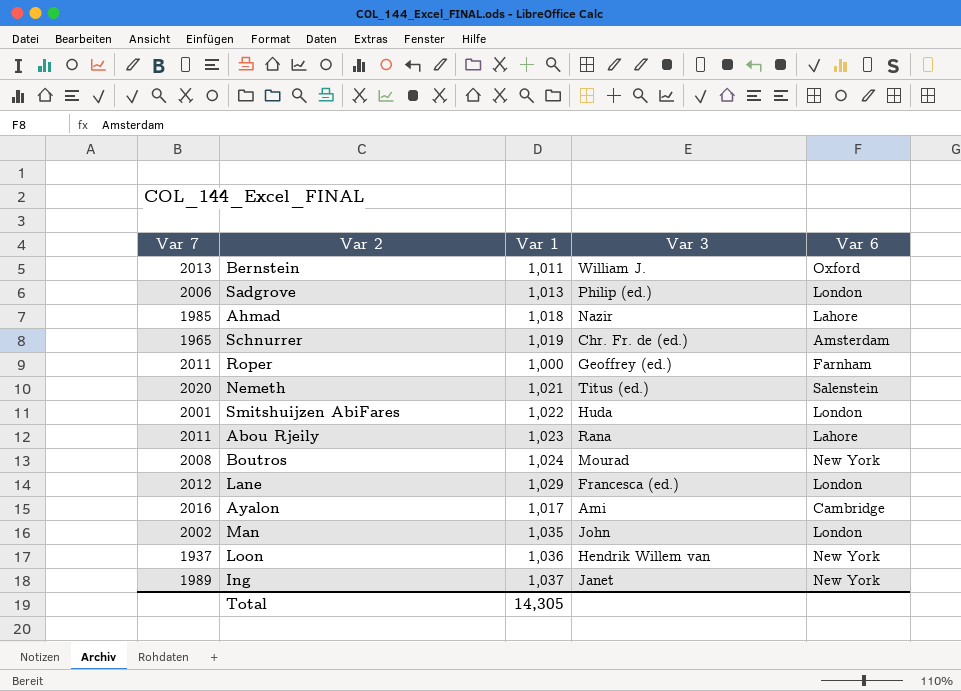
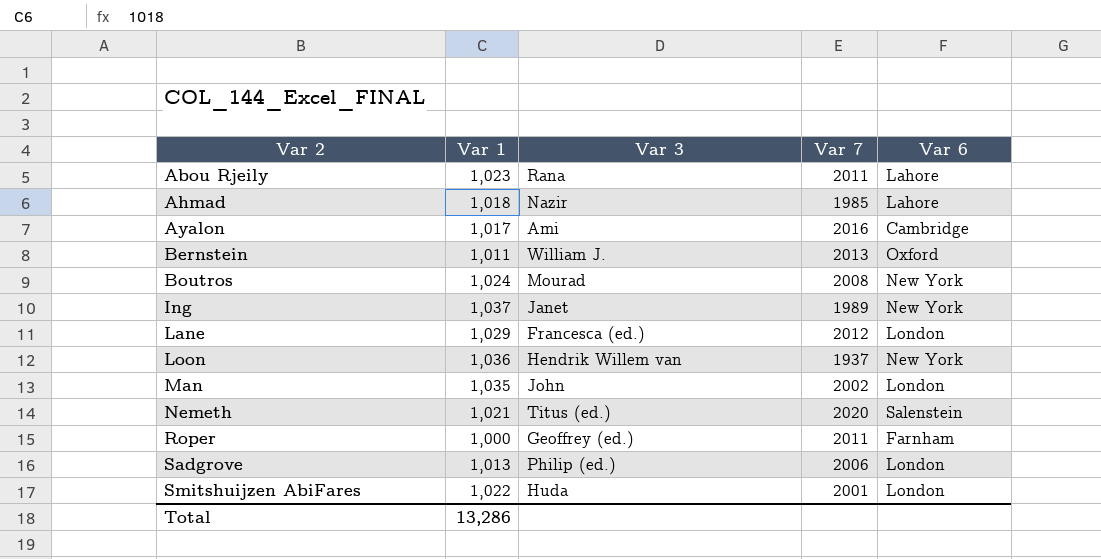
row order: none -> Var 2 ascending
column Var 7 | position: 1 -> 4
row Schnurrer: 1965 | 1,019 | Chr. Fr. de (ed.) | Amsterdam -> none
Total | Var 1: 14,305 -> 13,286

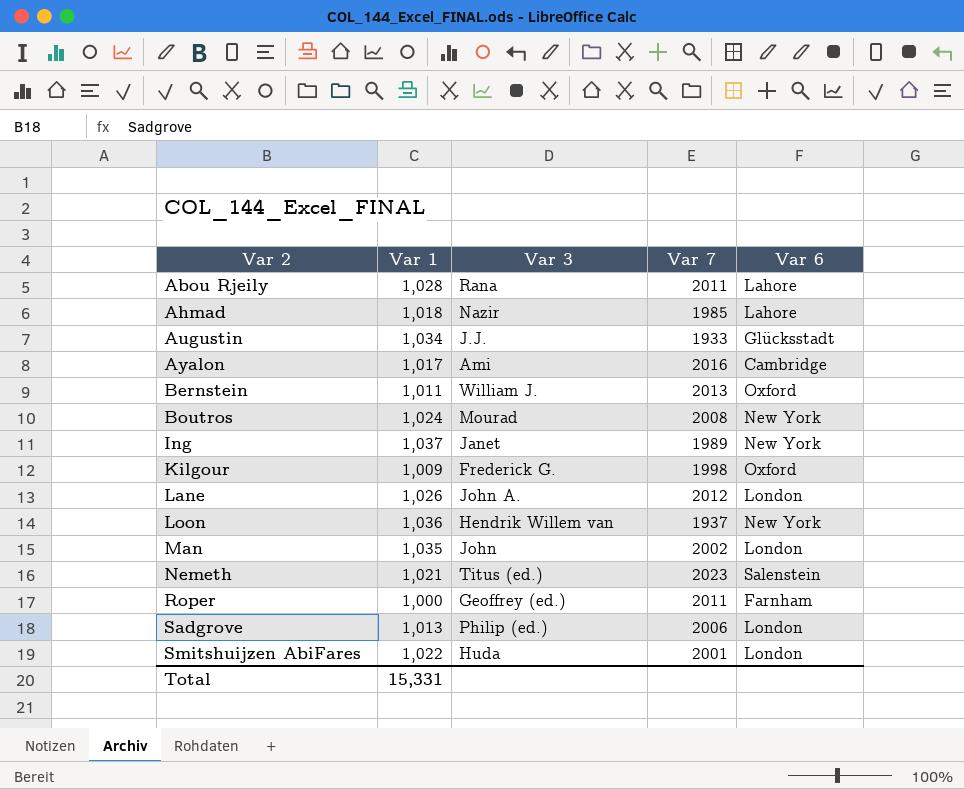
Abou Rjeily | Var 1: 1,023 -> 1,028
row Augustin: none -> 1,034 | J.J. | 1933 | Glücksstadt
row Kilgour: none -> 1,009 | Frederick G. | 1998 | Oxford
Lane | Var 1: 1,029 -> 1,026
Lane | Var 3: Francesca (ed.) -> John A.
Nemeth | Var 7: 2020 -> 2023
Total | Var 1: 13,286 -> 15,331

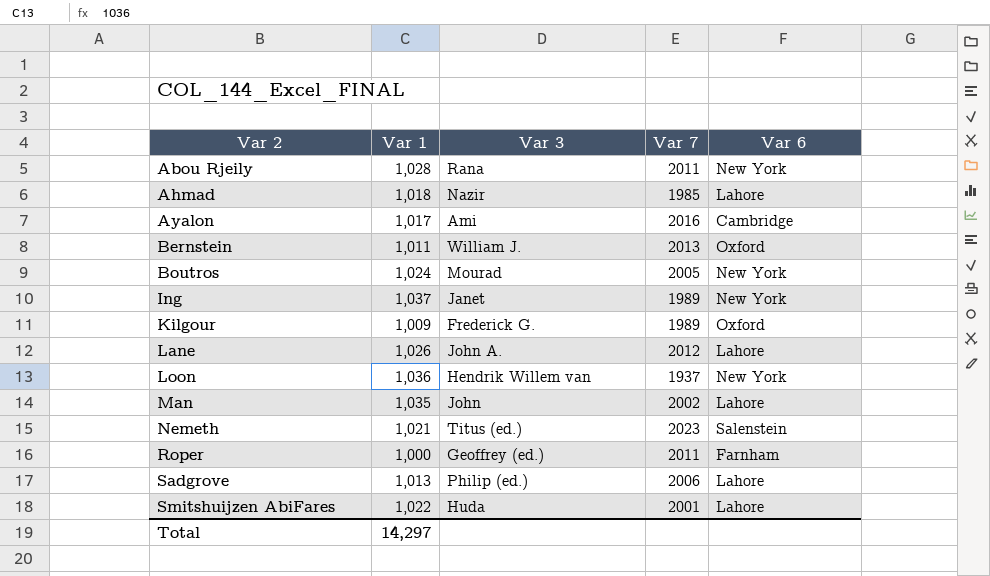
row Augustin: 1,034 | J.J. | 1933 | Glücksstadt -> none
Abou Rjeily | Var 6: Lahore -> New York
Boutros | Var 7: 2008 -> 2005
Kilgour | Var 7: 1998 -> 1989
Lane | Var 6: London -> Lahore
Man | Var 6: London -> Lahore
Sadgrove | Var 6: London -> Lahore
Smitshuijzen AbiFares | Var 6: London -> Lahore
Total | Var 1: 15,331 -> 14,297

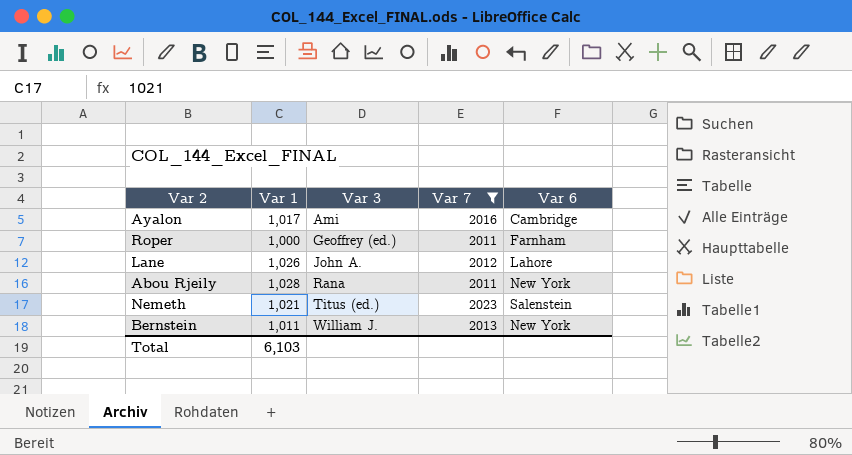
filter: none -> Var 7 >= 2011
row order: Var 2 ascending -> Var 3 ascending
Bernstein | Var 6: Oxford -> New York
Total | Var 1: 14,297 -> 6,103

